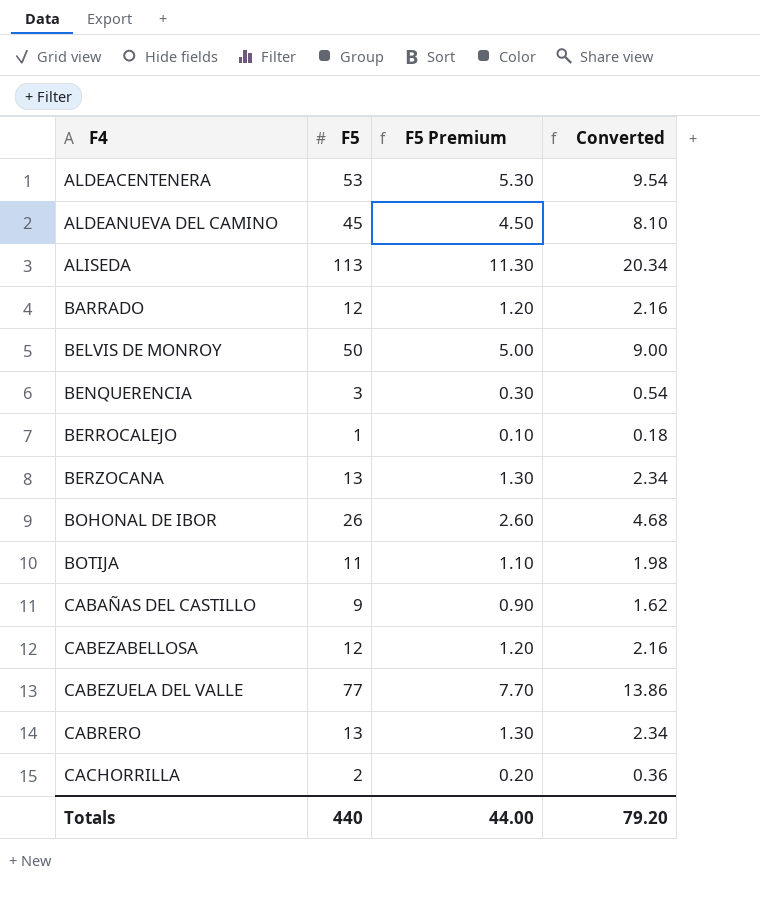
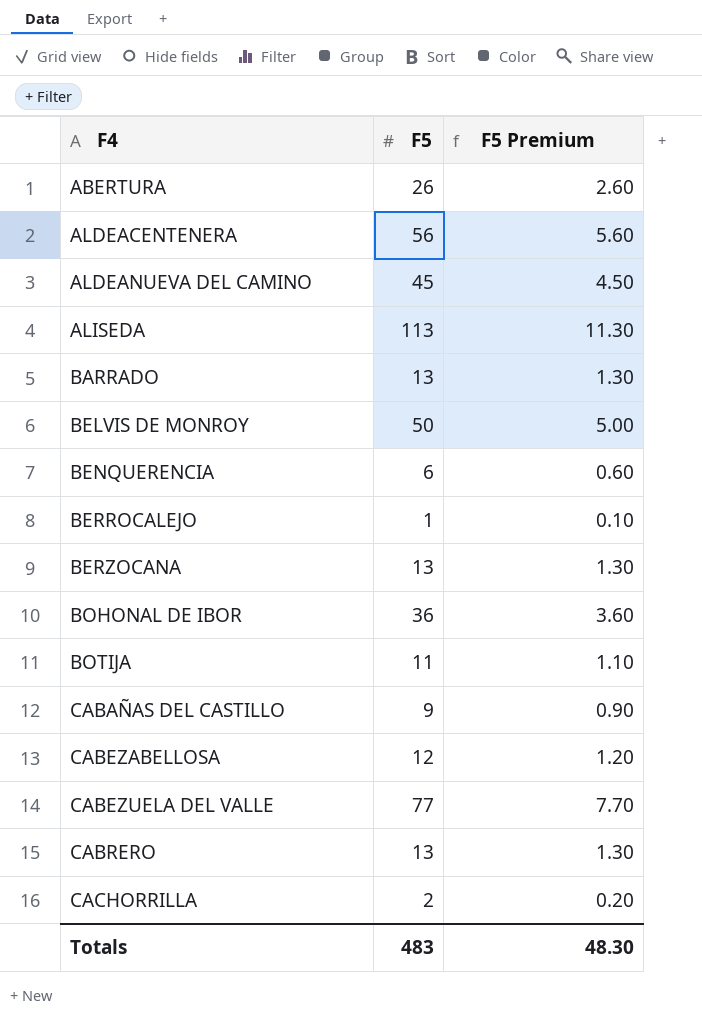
column Converted | formula: [F5] * 0.18 -> none
row ABERTURA: none -> 26 | 2.60
ALDEACENTENERA | F5: 53 -> 56
ALDEACENTENERA | F5 Premium: 5.30 -> 5.60
BARRADO | F5: 12 -> 13
BARRADO | F5 Premium: 1.20 -> 1.30
BENQUERENCIA | F5: 3 -> 6
BENQUERENCIA | F5 Premium: 0.30 -> 0.60
BOHONAL DE IBOR | F5: 26 -> 36
BOHONAL DE IBOR | F5 Premium: 2.60 -> 3.60
Totals | F5: 440 -> 483
Totals | F5 Premium: 44.00 -> 48.30

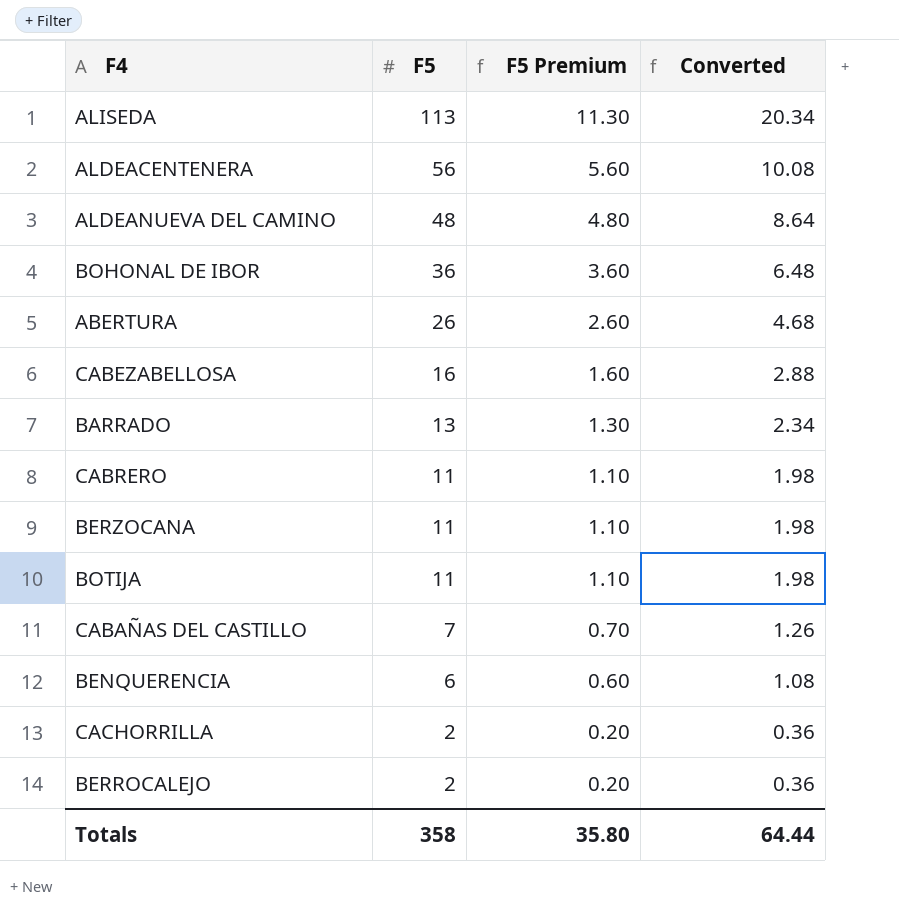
row order: F4 ascending -> F5 descending
column Converted | formula: none -> [F5] * 0.18
row BELVIS DE MONROY: 50 | 5.00 -> none
row CABEZUELA DEL VALLE: 77 | 7.70 -> none
ALDEANUEVA DEL CAMINO | F5: 45 -> 48
ALDEANUEVA DEL CAMINO | F5 Premium: 4.50 -> 4.80
CABEZABELLOSA | F5: 12 -> 16
CABEZABELLOSA | F5 Premium: 1.20 -> 1.60
CABRERO | F5: 13 -> 11
CABRERO | F5 Premium: 1.30 -> 1.10
BERZOCANA | F5: 13 -> 11
BERZOCANA | F5 Premium: 1.30 -> 1.10
CABAÑAS DEL CASTILLO | F5: 9 -> 7
CABAÑAS DEL CASTILLO | F5 Premium: 0.90 -> 0.70
BERROCALEJO | F5: 1 -> 2
BERROCALEJO | F5 Premium: 0.10 -> 0.20
Totals | F5: 483 -> 358
Totals | F5 Premium: 48.30 -> 35.80

